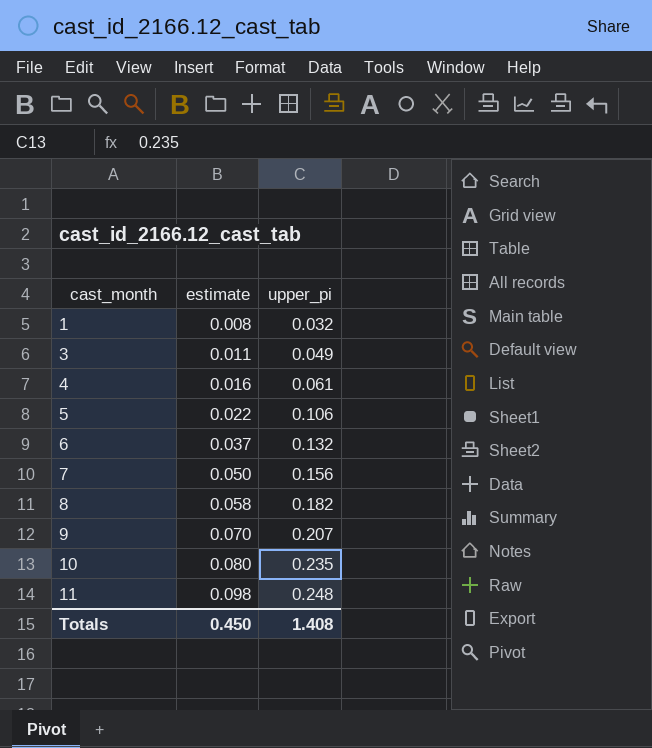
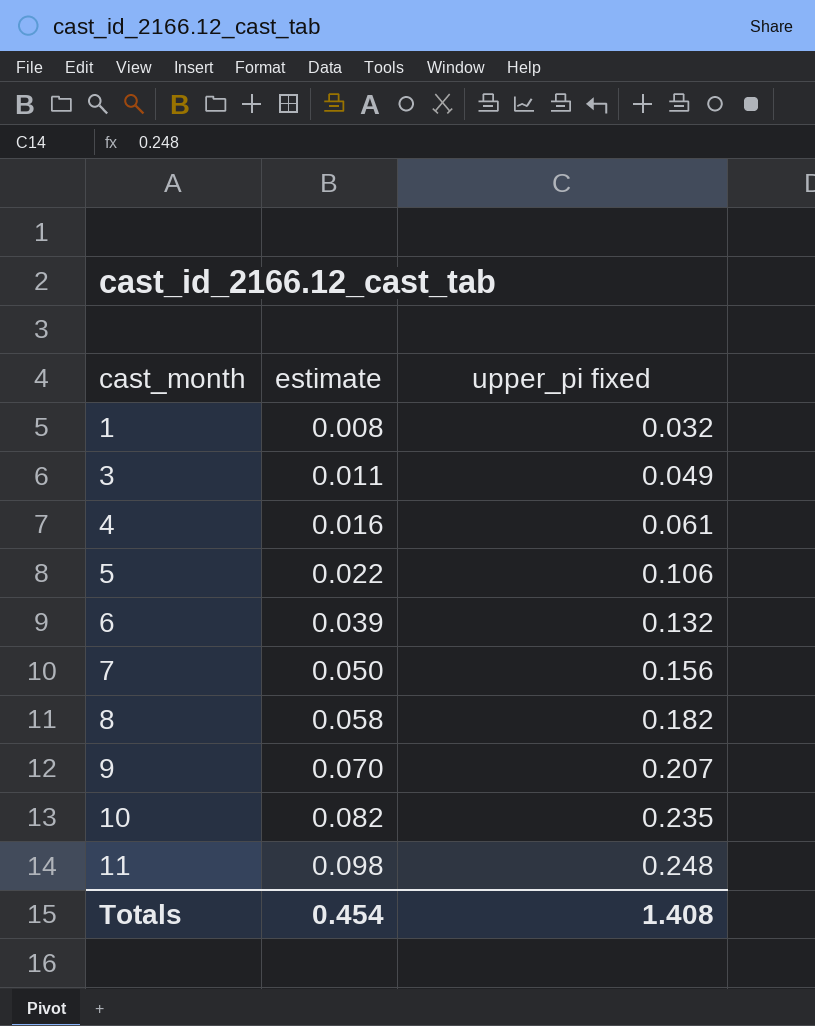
column name: upper_pi -> upper_pi fixed
6 | estimate: 0.037 -> 0.039
10 | estimate: 0.080 -> 0.082
Totals | estimate: 0.450 -> 0.454

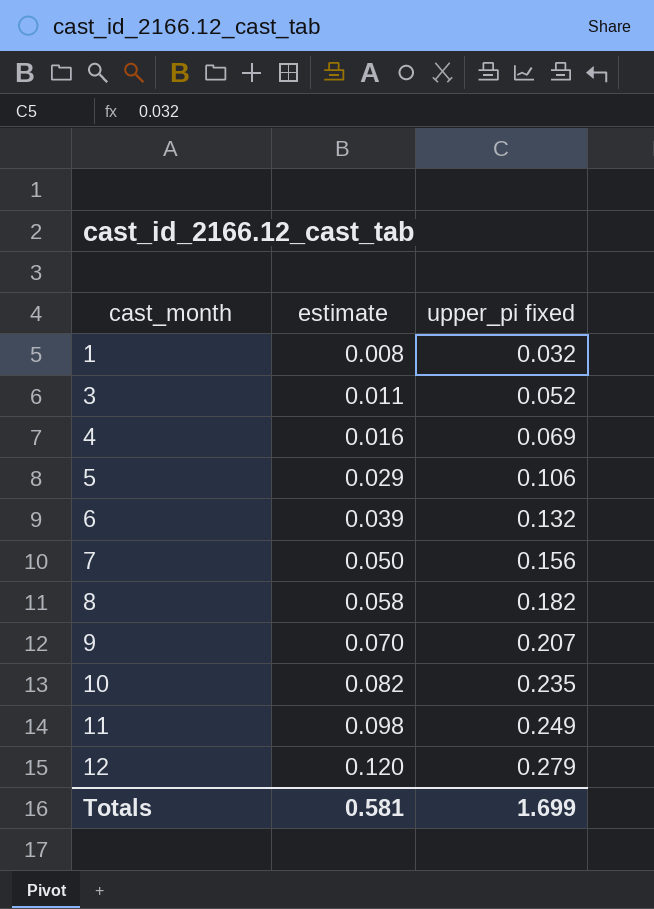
3 | upper_pi fixed: 0.049 -> 0.052
4 | upper_pi fixed: 0.061 -> 0.069
5 | estimate: 0.022 -> 0.029
11 | upper_pi fixed: 0.248 -> 0.249
row 12: none -> 0.120 | 0.279
Totals | estimate: 0.454 -> 0.581
Totals | upper_pi fixed: 1.408 -> 1.699

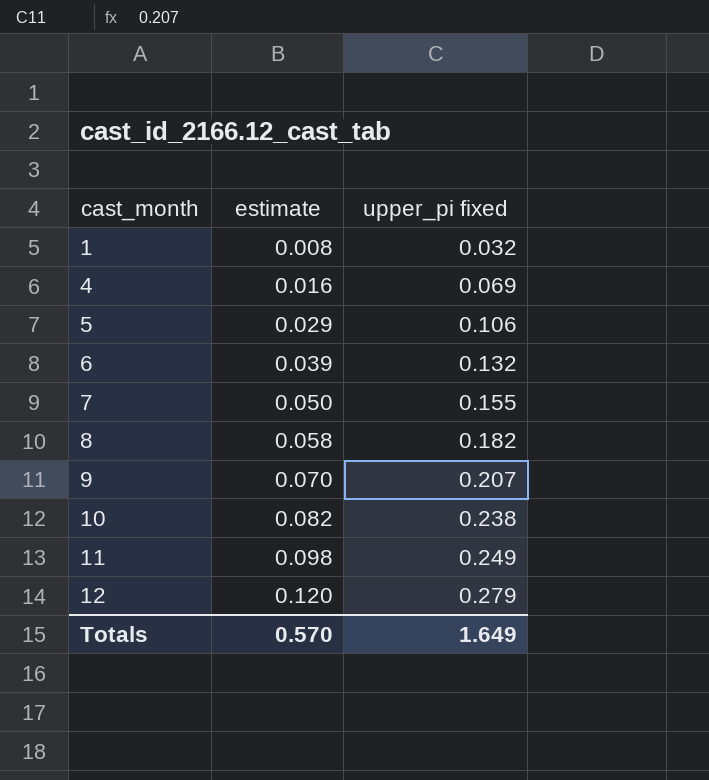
row 3: 0.011 | 0.052 -> none
7 | upper_pi fixed: 0.156 -> 0.155
10 | upper_pi fixed: 0.235 -> 0.238
Totals | estimate: 0.581 -> 0.570
Totals | upper_pi fixed: 1.699 -> 1.649

